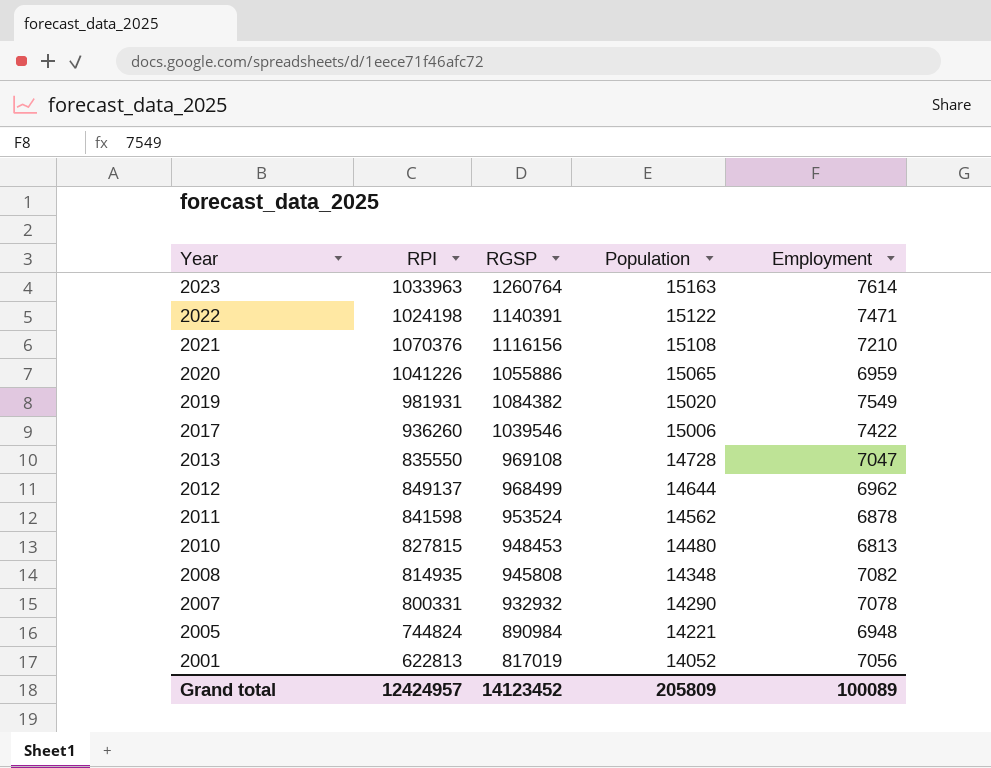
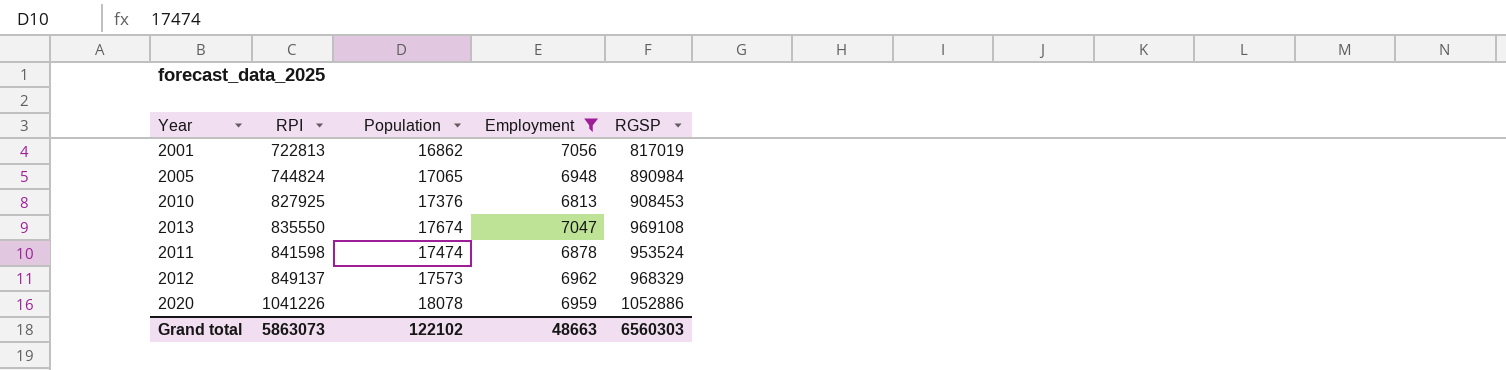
filter: none -> Employment <= 7056
row order: Year descending -> RPI ascending
column RGSP | position: 3 -> 5
2001 | RPI: 622813 -> 722813
2001 | Population: 14052 -> 16862
2005 | Population: 14221 -> 17065
2010 | RPI: 827815 -> 827925
2010 | Population: 14480 -> 17376
2010 | RGSP: 948453 -> 908453
2013 | Population: 14728 -> 17674
2011 | Population: 14562 -> 17474
2012 | Population: 14644 -> 17573
2012 | RGSP: 968499 -> 968329
2020 | Population: 15065 -> 18078
2020 | RGSP: 1055886 -> 1052886
Grand total | RPI: 12424957 -> 5863073
Grand total | Population: 205809 -> 122102
Grand total | Employment: 100089 -> 48663
Grand total | RGSP: 14123452 -> 6560303

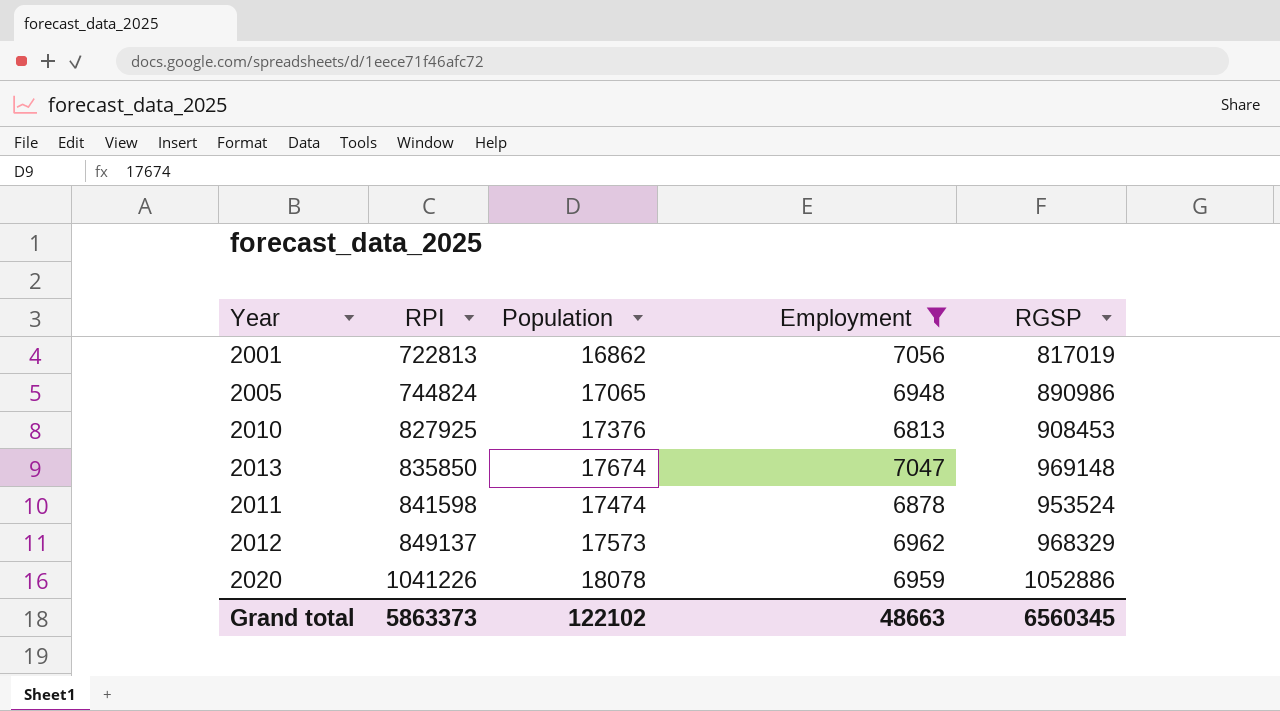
2005 | RGSP: 890984 -> 890986
2013 | RPI: 835550 -> 835850
2013 | RGSP: 969108 -> 969148
Grand total | RPI: 5863073 -> 5863373
Grand total | RGSP: 6560303 -> 6560345

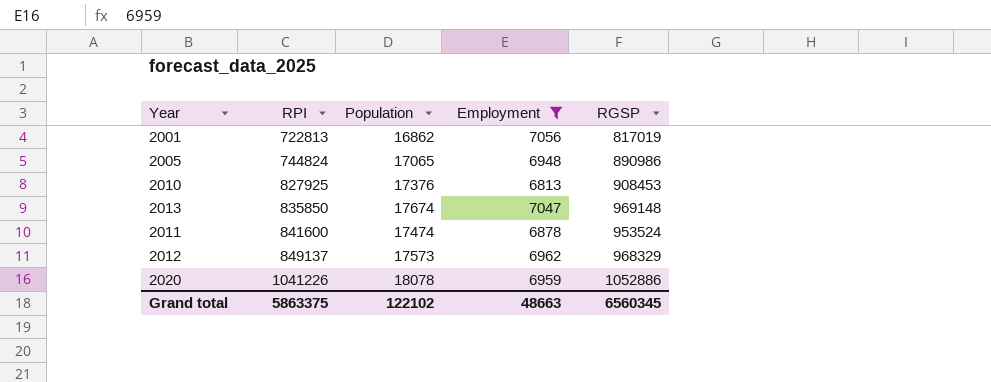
2011 | RPI: 841598 -> 841600
Grand total | RPI: 5863373 -> 5863375

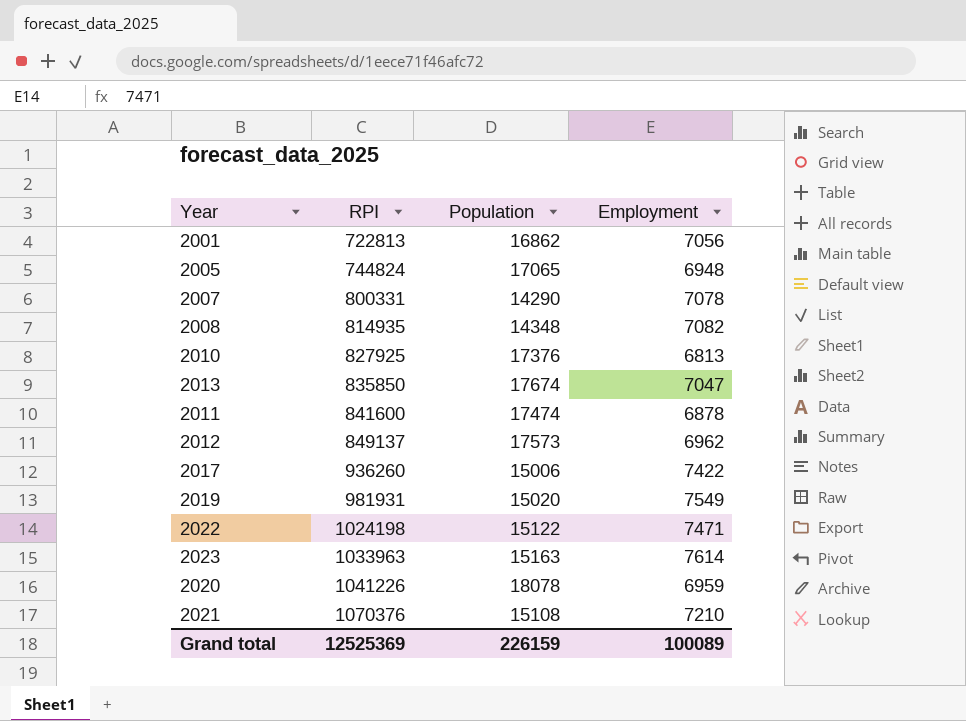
filter: Employment <= 7056 -> none
column RGSP | position: 5 -> none
Grand total | RPI: 5863375 -> 12525369
Grand total | Population: 122102 -> 226159
Grand total | Employment: 48663 -> 100089

